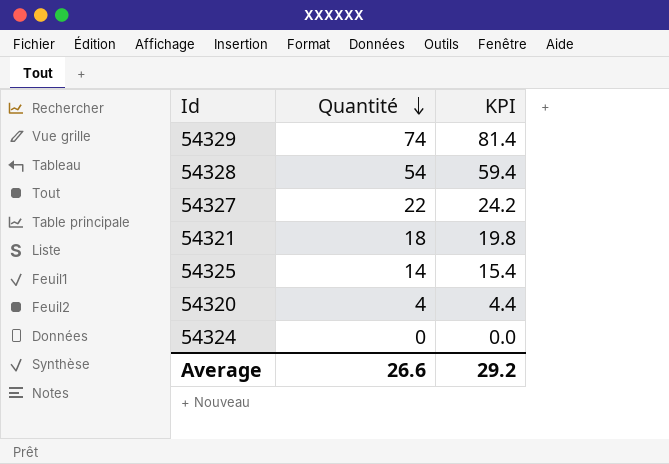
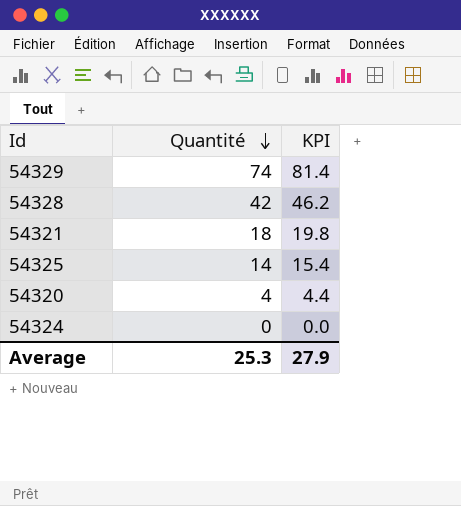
row 54327: 22 | 24.2 -> none
54328 | Quantité: 54 -> 42
54328 | KPI: 59.4 -> 46.2
Average | Quantité: 26.6 -> 25.3
Average | KPI: 29.2 -> 27.9

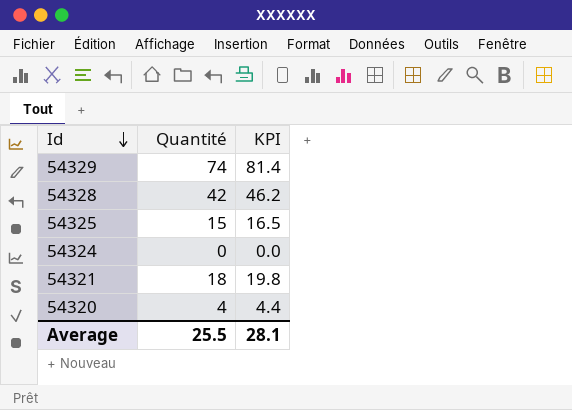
row order: Quantité descending -> Id descending
54325 | Quantité: 14 -> 15
54325 | KPI: 15.4 -> 16.5
Average | Quantité: 25.3 -> 25.5
Average | KPI: 27.9 -> 28.1

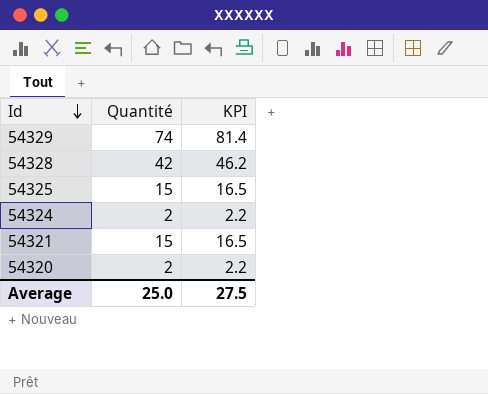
54324 | Quantité: 0 -> 2
54324 | KPI: 0.0 -> 2.2
54321 | Quantité: 18 -> 15
54321 | KPI: 19.8 -> 16.5
54320 | Quantité: 4 -> 2
54320 | KPI: 4.4 -> 2.2
Average | Quantité: 25.5 -> 25.0
Average | KPI: 28.1 -> 27.5

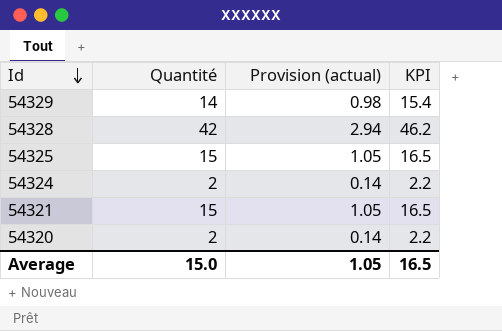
column Provision (actual) | formula: none -> [Quantité] * 0.07
54329 | Quantité: 74 -> 14
54329 | KPI: 81.4 -> 15.4
Average | Quantité: 25.0 -> 15.0
Average | KPI: 27.5 -> 16.5

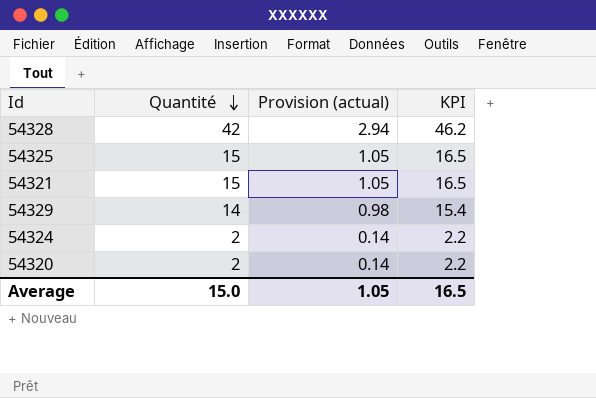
row order: Id descending -> Quantité descending

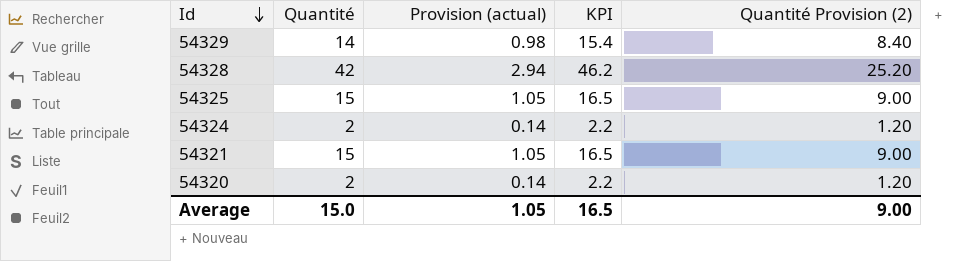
row order: Quantité descending -> Id descending
column Quantité Provision (2) | formula: none -> [Quantité] * 0.6

